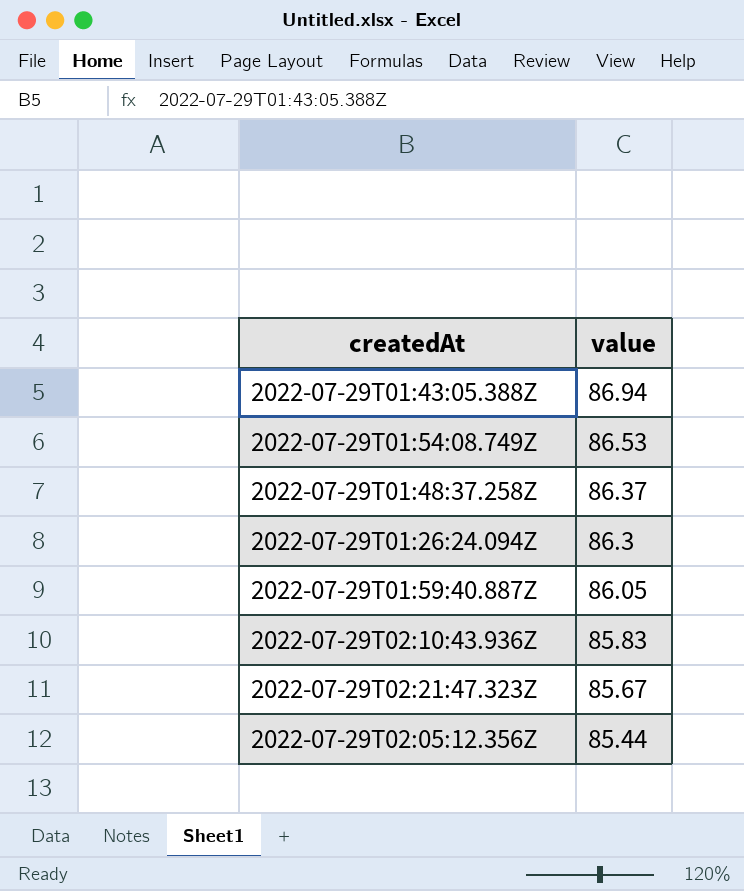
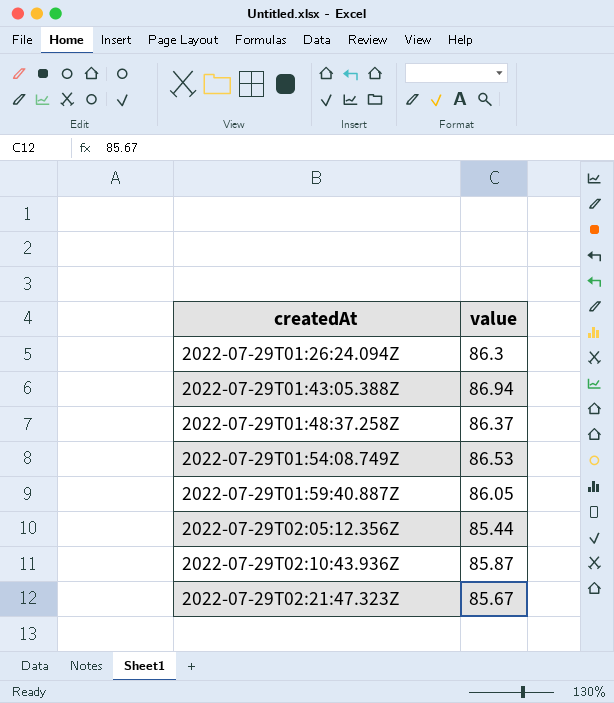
row order: value descending -> createdAt ascending
2022-07-29T02:10:43.936Z | value: 85.83 -> 85.87

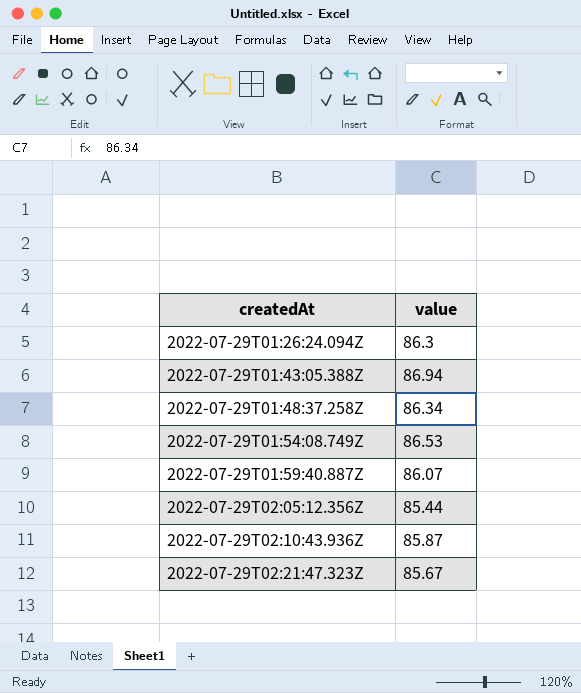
2022-07-29T01:48:37.258Z | value: 86.37 -> 86.34
2022-07-29T01:59:40.887Z | value: 86.05 -> 86.07

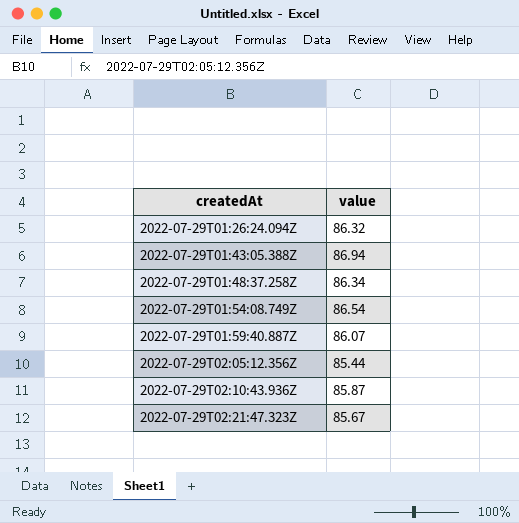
2022-07-29T01:26:24.094Z | value: 86.3 -> 86.32
2022-07-29T01:54:08.749Z | value: 86.53 -> 86.54

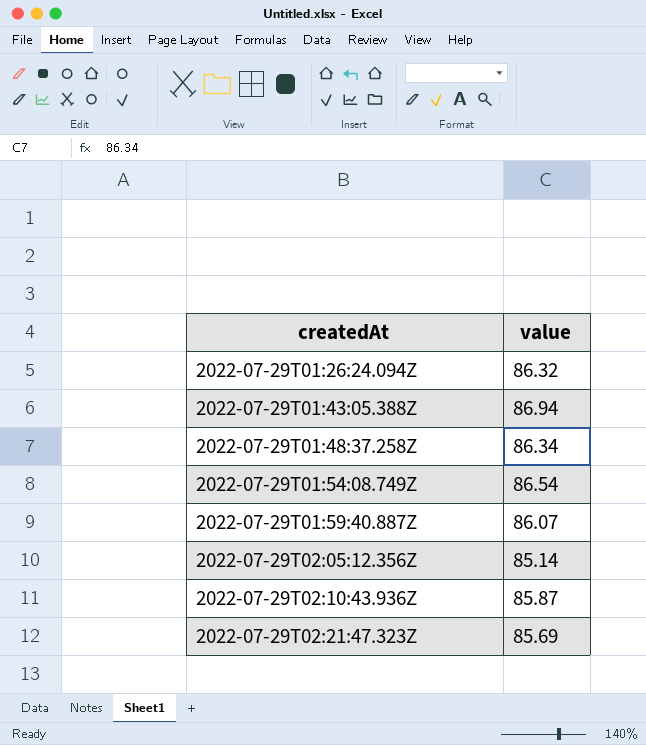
2022-07-29T02:05:12.356Z | value: 85.44 -> 85.14
2022-07-29T02:21:47.323Z | value: 85.67 -> 85.69

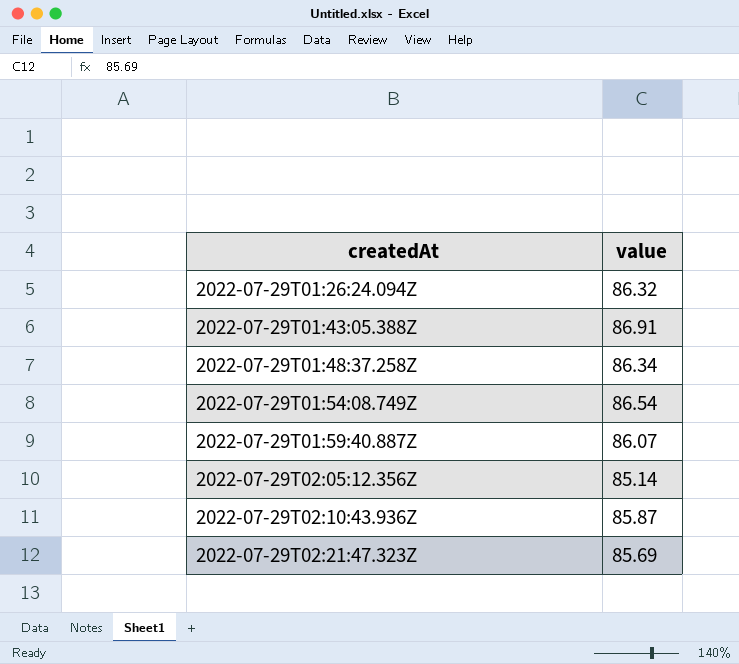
2022-07-29T01:43:05.388Z | value: 86.94 -> 86.91

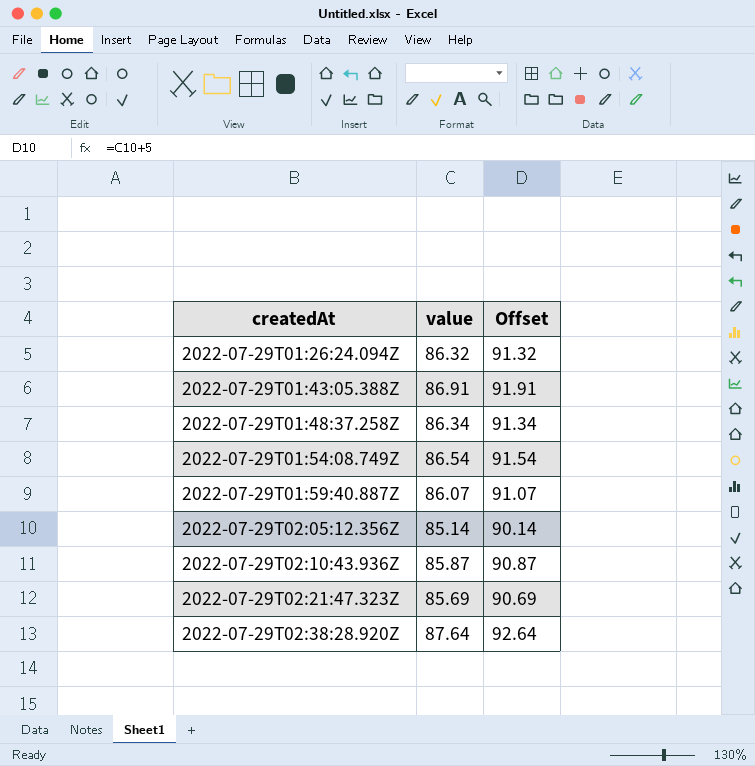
column Offset | formula: none -> [value] + 5
row 2022-07-29T02:38:28.920Z: none -> 87.64 | 92.64

